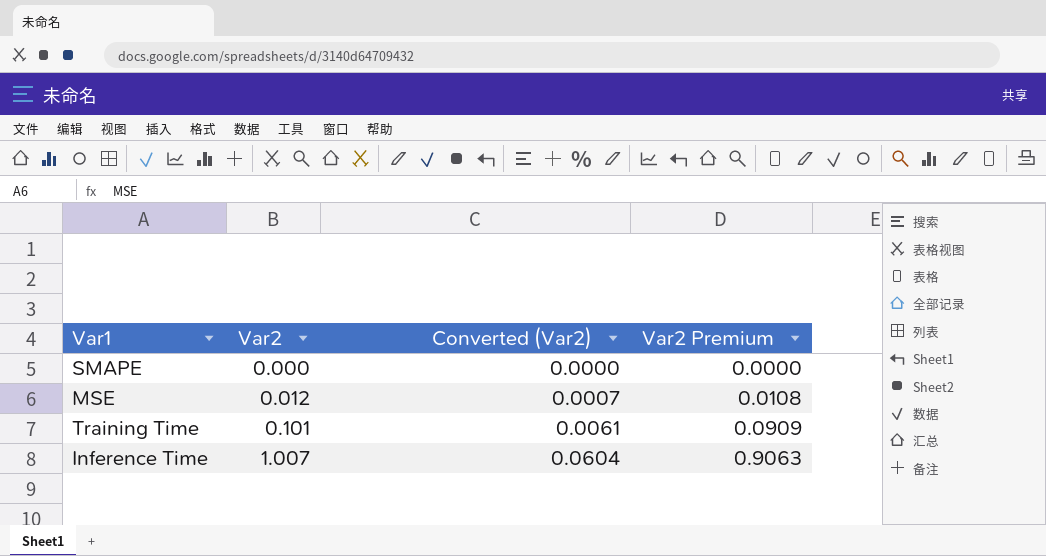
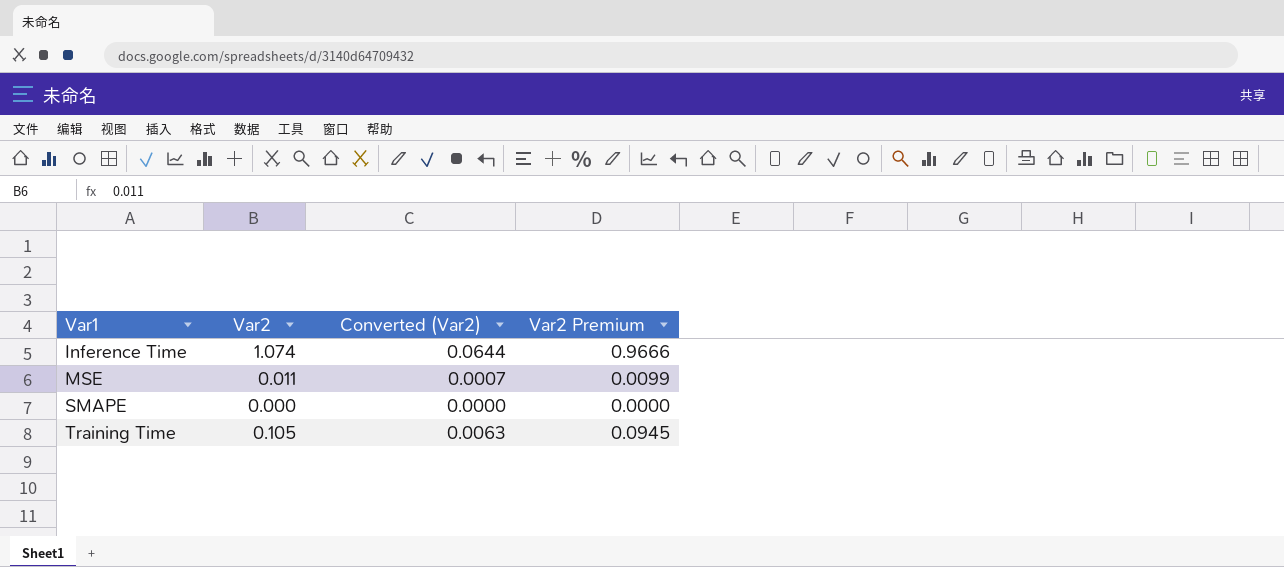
row order: Var2 ascending -> Var1 ascending
Inference Time | Var2: 1.007 -> 1.074
Inference Time | Converted (Var2): 0.0604 -> 0.0644
Inference Time | Var2 Premium: 0.9063 -> 0.9666
MSE | Var2: 0.012 -> 0.011
MSE | Var2 Premium: 0.0108 -> 0.0099
Training Time | Var2: 0.101 -> 0.105
Training Time | Converted (Var2): 0.0061 -> 0.0063
Training Time | Var2 Premium: 0.0909 -> 0.0945

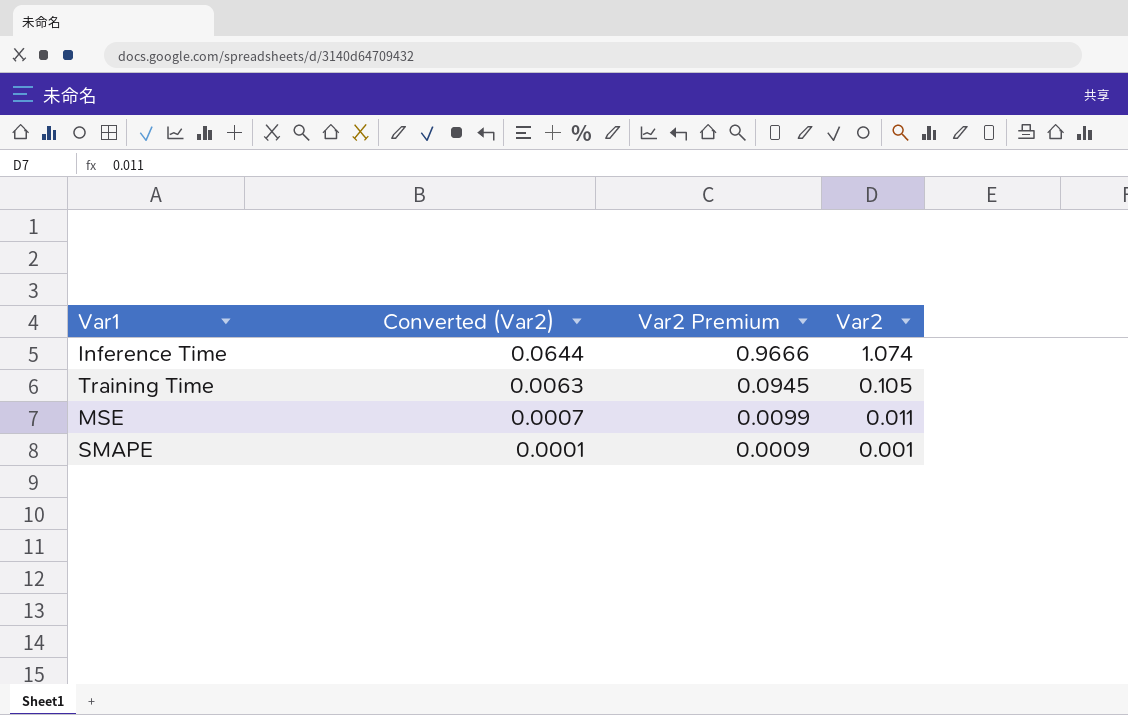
row order: Var1 ascending -> Converted (Var2) descending
column Var2 | position: 2 -> 4
SMAPE | Converted (Var2): 0.0000 -> 0.0001
SMAPE | Var2 Premium: 0.0000 -> 0.0009
SMAPE | Var2: 0.000 -> 0.001

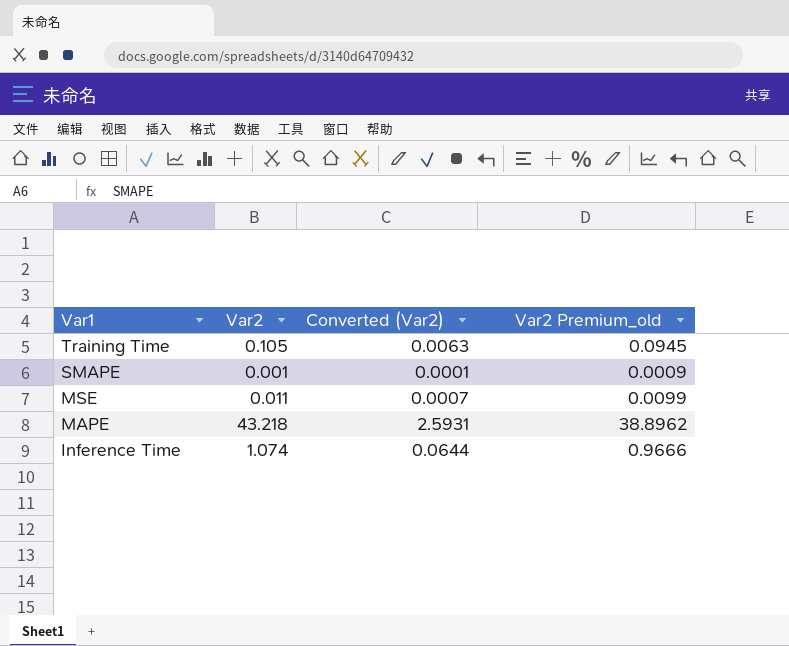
row order: Converted (Var2) descending -> Var1 descending
column Var2 | position: 4 -> 2
column name: Var2 Premium -> Var2 Premium_old
row MAPE: none -> 43.218 | 2.5931 | 38.8962

